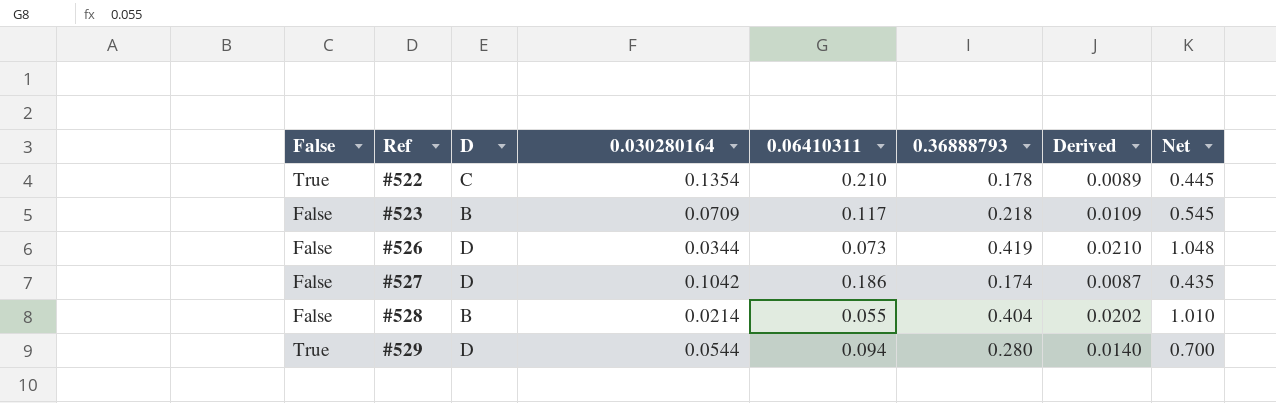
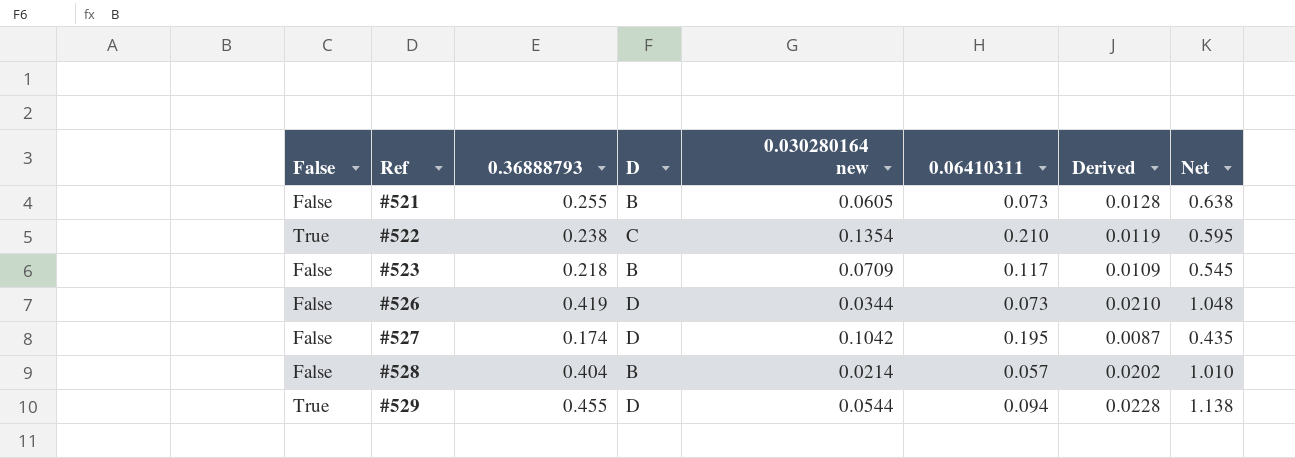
column 0.36888793 | position: 6 -> 3
column name: 0.030280164 -> 0.030280164 new
row #521: none -> False | 0.255 | B | 0.0605 | 0.073 | 0.0128 | 0.638
#522 | 0.36888793: 0.178 -> 0.238
#522 | Derived: 0.0089 -> 0.0119
#522 | Net: 0.445 -> 0.595
#527 | 0.06410311: 0.186 -> 0.195
#528 | 0.06410311: 0.055 -> 0.057
#529 | 0.36888793: 0.280 -> 0.455
#529 | Derived: 0.0140 -> 0.0228
#529 | Net: 0.700 -> 1.138

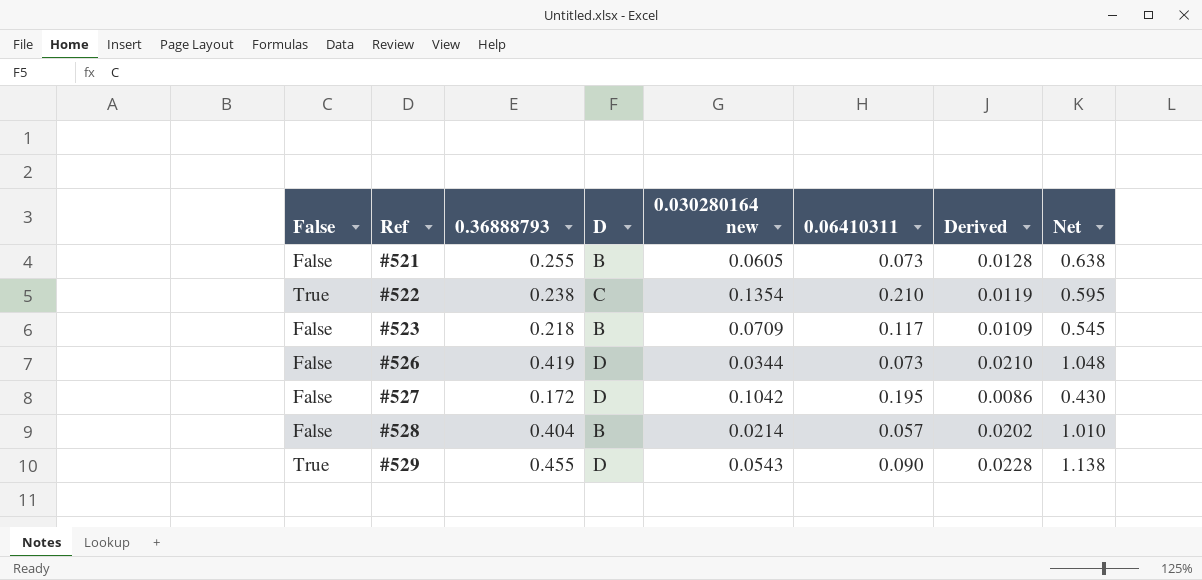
#527 | 0.36888793: 0.174 -> 0.172
#527 | Derived: 0.0087 -> 0.0086
#527 | Net: 0.435 -> 0.430
#529 | 0.030280164 new: 0.0544 -> 0.0543
#529 | 0.06410311: 0.094 -> 0.090

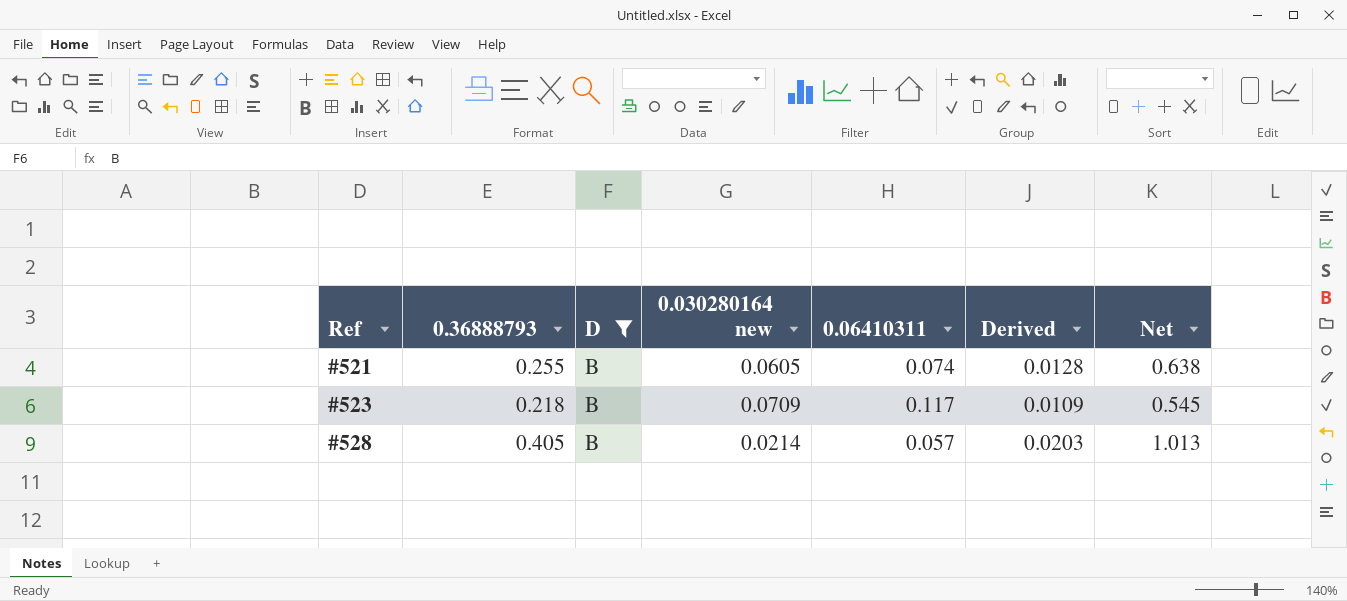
filter: none -> D = B
column False | position: 1 -> none
#521 | 0.06410311: 0.073 -> 0.074
#528 | 0.36888793: 0.404 -> 0.405
#528 | Derived: 0.0202 -> 0.0203
#528 | Net: 1.010 -> 1.013

